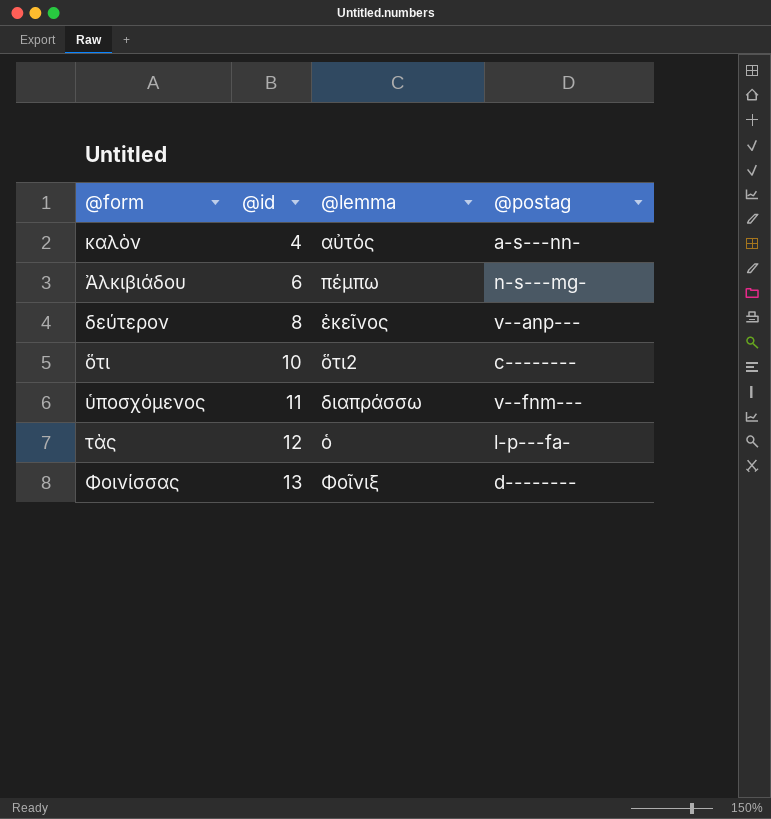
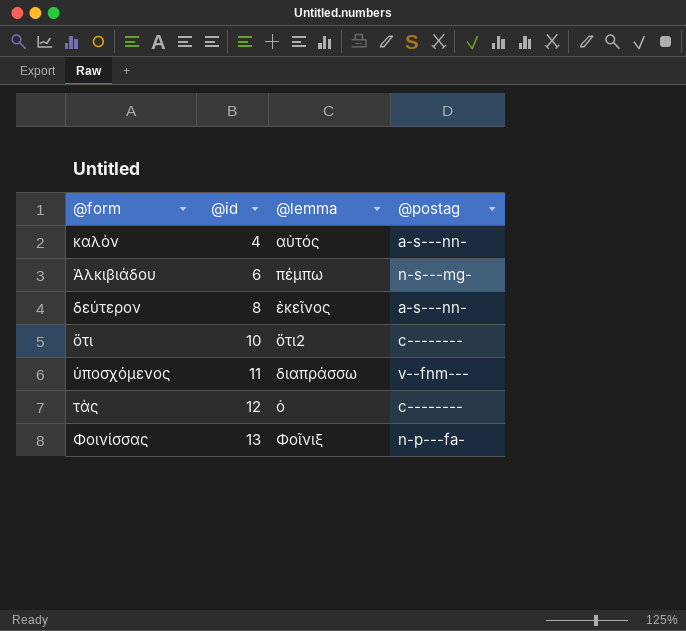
δεύτερον | @postag: v--anp--- -> a-s---nn-
τὰς | @postag: l-p---fa- -> c--------
Φοινίσσας | @postag: d-------- -> n-p---fa-

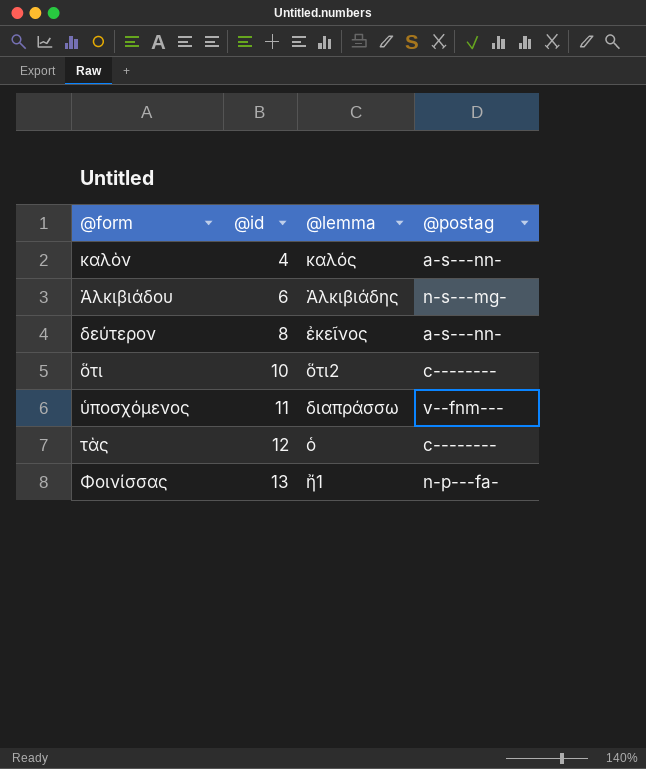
καλὸν | @lemma: αὐτός -> καλός
Ἀλκιβιάδου | @lemma: πέμπω -> Ἀλκιβιάδης
Φοινίσσας | @lemma: Φοῖνιξ -> ἤ1

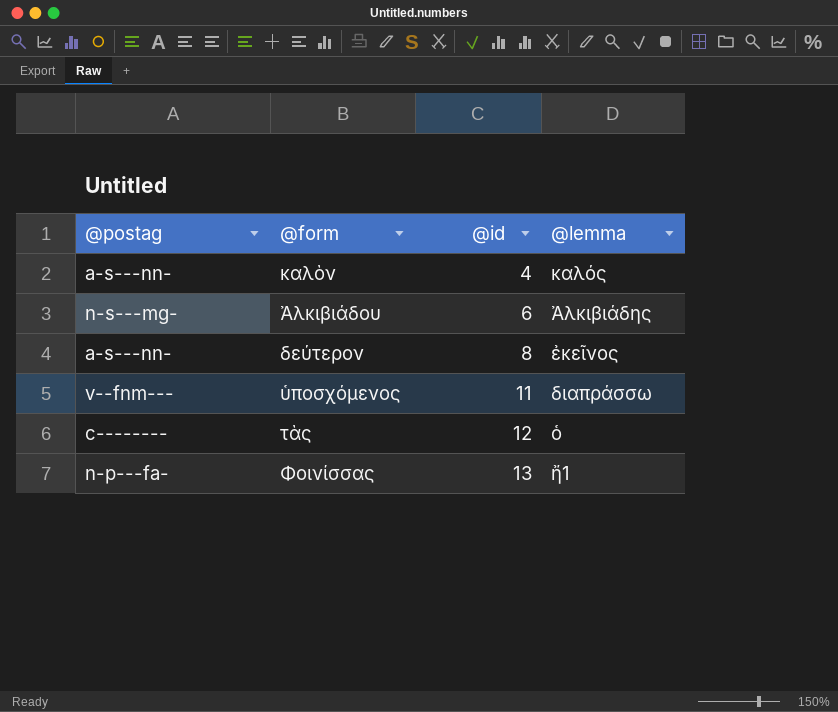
column @postag | position: 4 -> 1
row ὅτι: 10 | ὅτι2 | c-------- -> none

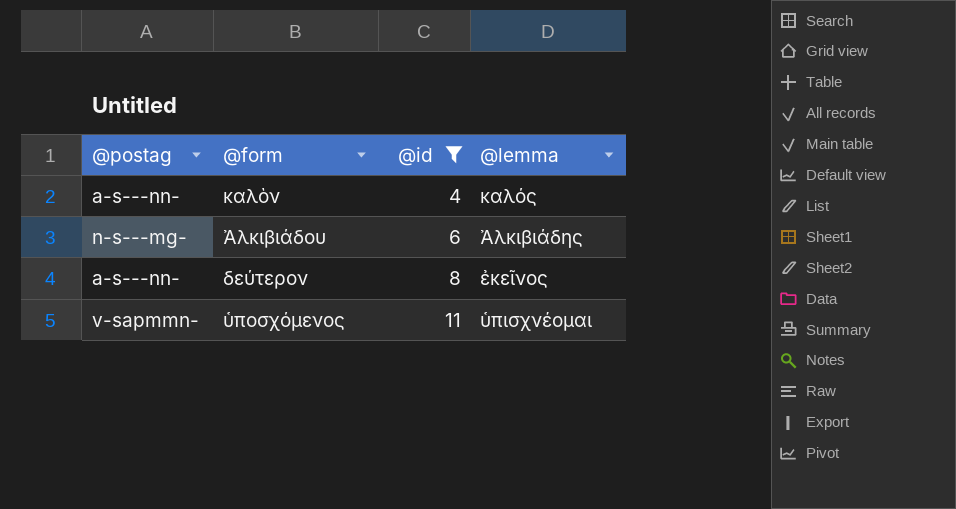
filter: none -> @id <= 11
ὑποσχόμενος | @postag: v--fnm--- -> v-sapmmn-
ὑποσχόμενος | @lemma: διαπράσσω -> ὑπισχνέομαι

